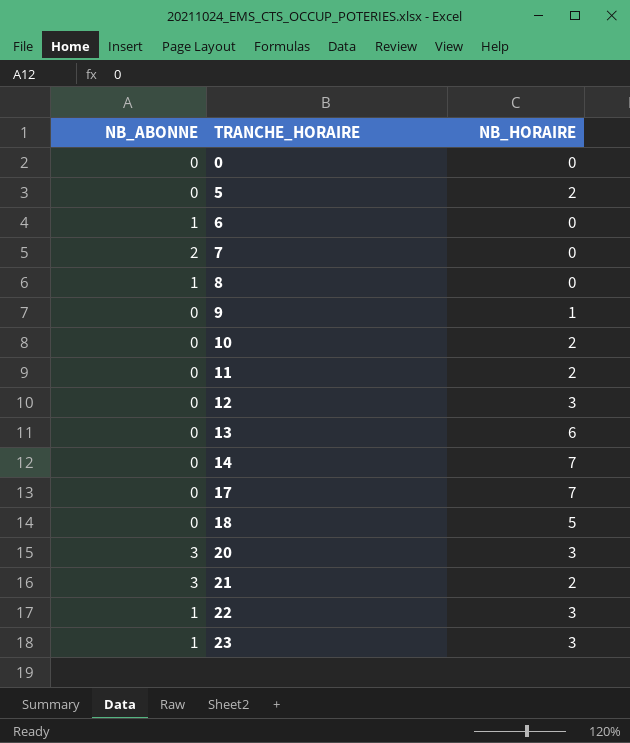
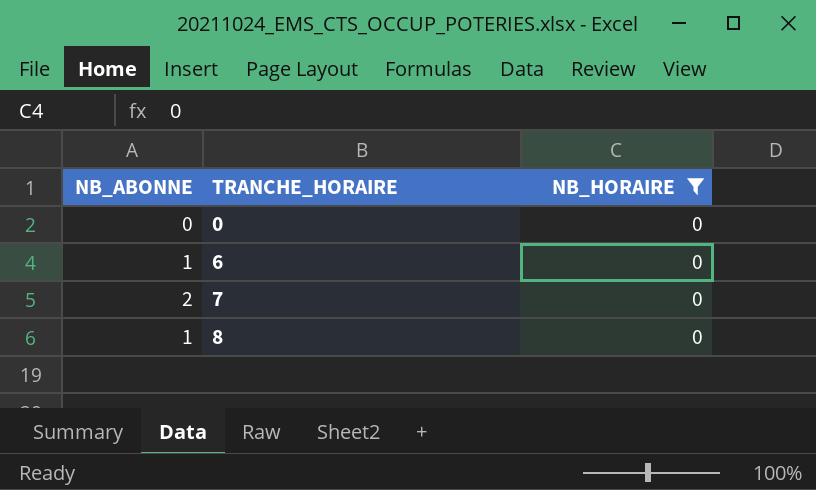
filter: none -> NB_HORAIRE = 0

